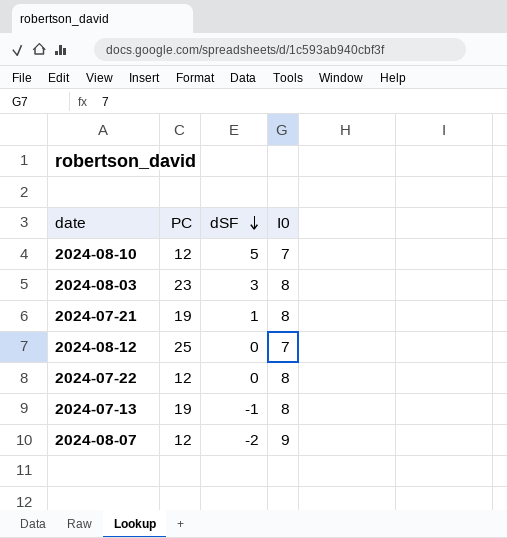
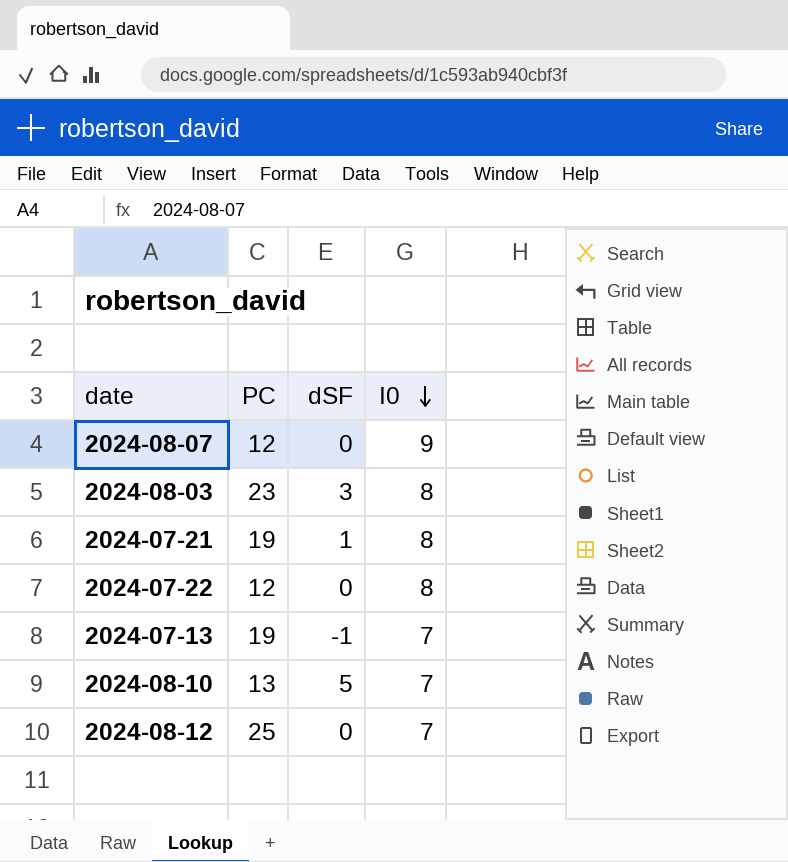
row order: dSF descending -> I0 descending
2024-08-07 | dSF: -2 -> 0
2024-07-13 | I0: 8 -> 7
2024-08-10 | PC: 12 -> 13

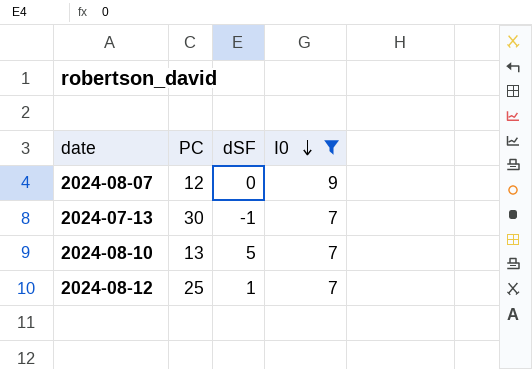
filter: none -> I0 != 8
2024-07-13 | PC: 19 -> 30
2024-08-12 | dSF: 0 -> 1

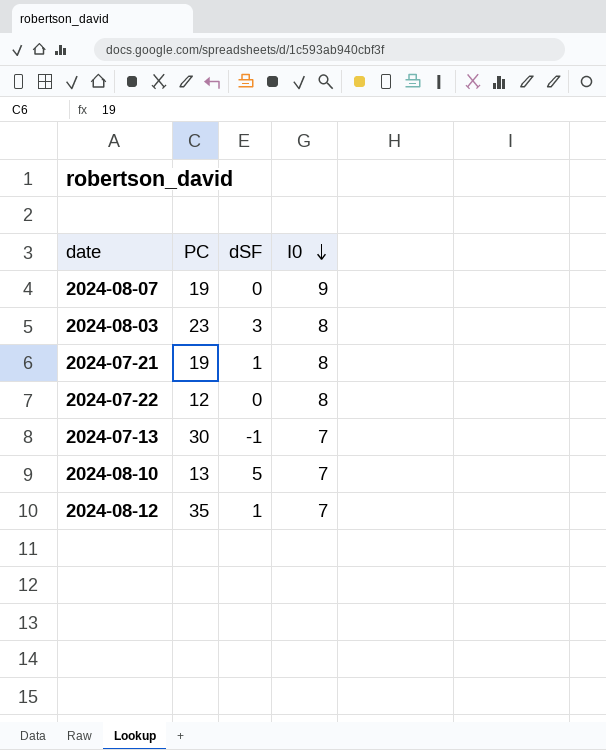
filter: I0 != 8 -> none
2024-08-07 | PC: 12 -> 19
2024-08-12 | PC: 25 -> 35

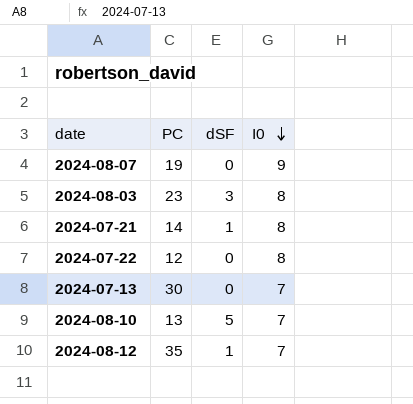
2024-07-21 | PC: 19 -> 14
2024-07-13 | dSF: -1 -> 0

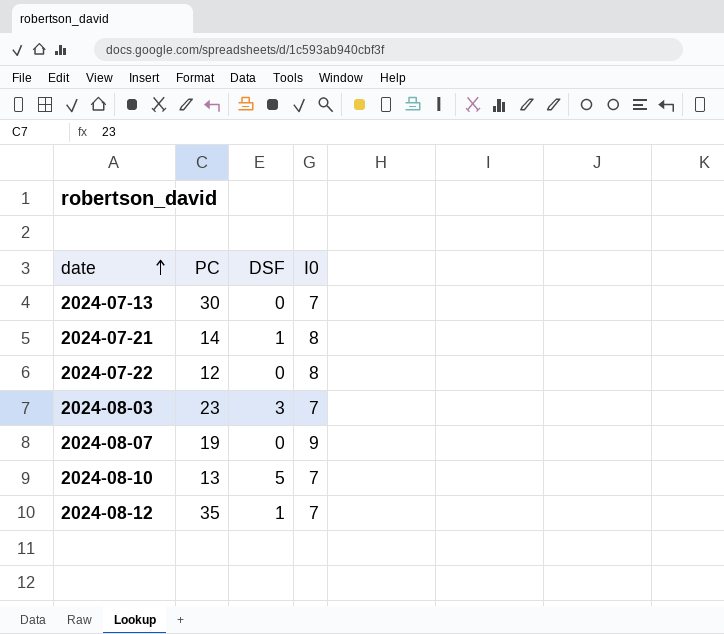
row order: I0 descending -> date ascending
column name: dSF -> DSF
2024-08-03 | I0: 8 -> 7

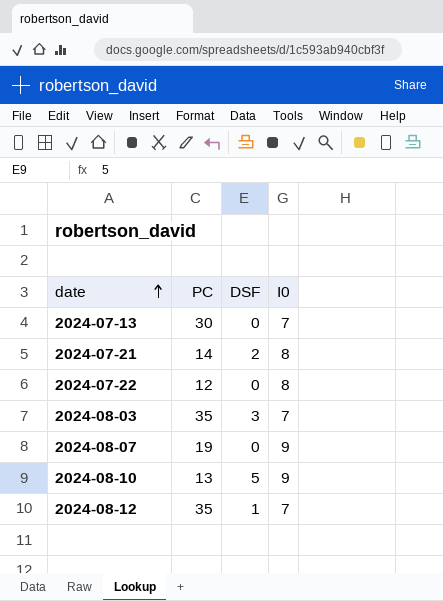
2024-07-21 | DSF: 1 -> 2
2024-08-03 | PC: 23 -> 35
2024-08-10 | I0: 7 -> 9

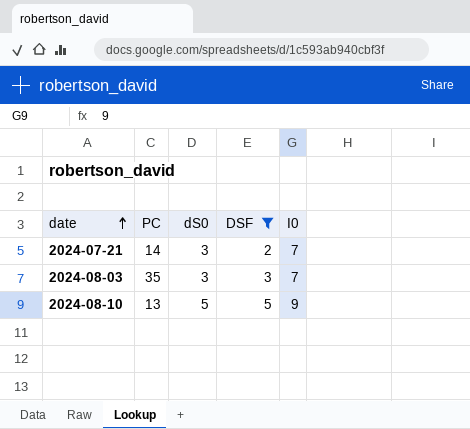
filter: none -> DSF >= 2
column dS0 | position: none -> 3
2024-07-21 | I0: 8 -> 7

